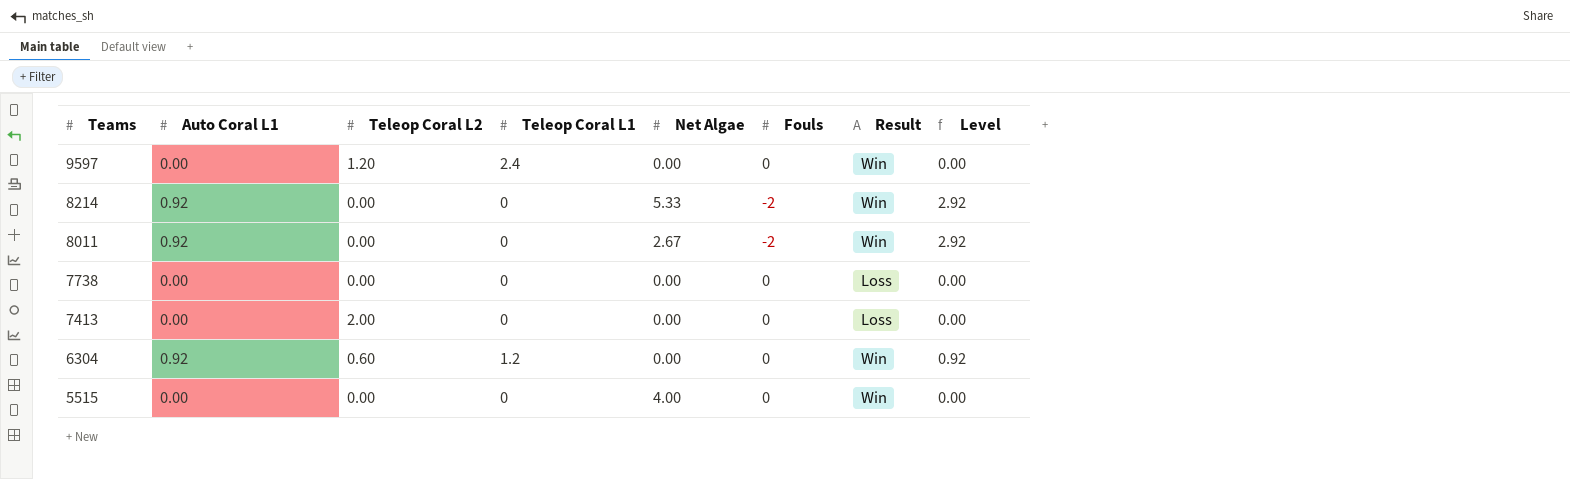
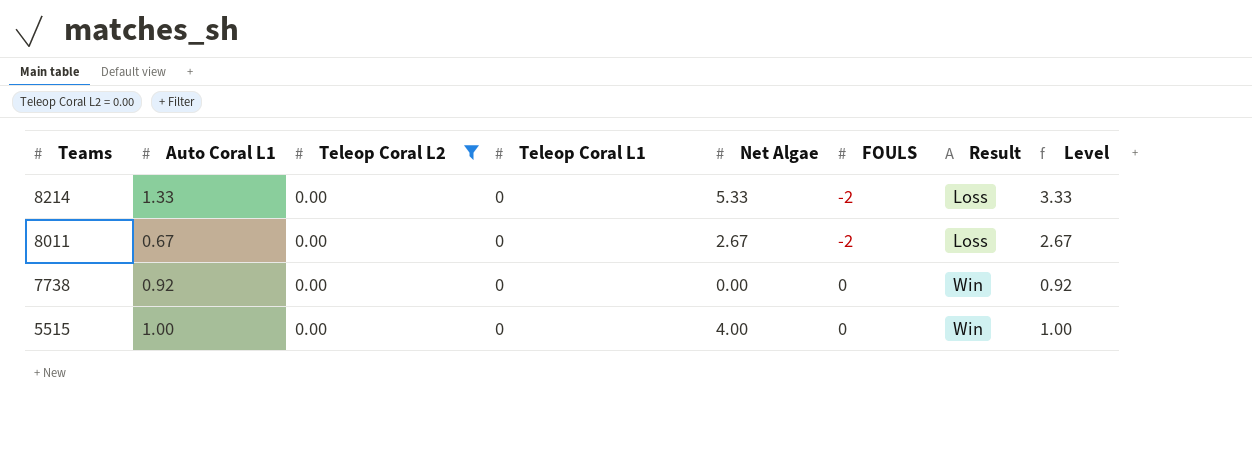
filter: none -> Teleop Coral L2 = 0.00
column name: Fouls -> FOULS
8214 | Auto Coral L1: 0.92 -> 1.33
8214 | Result: Win -> Loss
8214 | Level: 2.92 -> 3.33
8011 | Auto Coral L1: 0.92 -> 0.67
8011 | Result: Win -> Loss
8011 | Level: 2.92 -> 2.67
7738 | Auto Coral L1: 0.00 -> 0.92
7738 | Result: Loss -> Win
7738 | Level: 0.00 -> 0.92
5515 | Auto Coral L1: 0.00 -> 1.00
5515 | Level: 0.00 -> 1.00

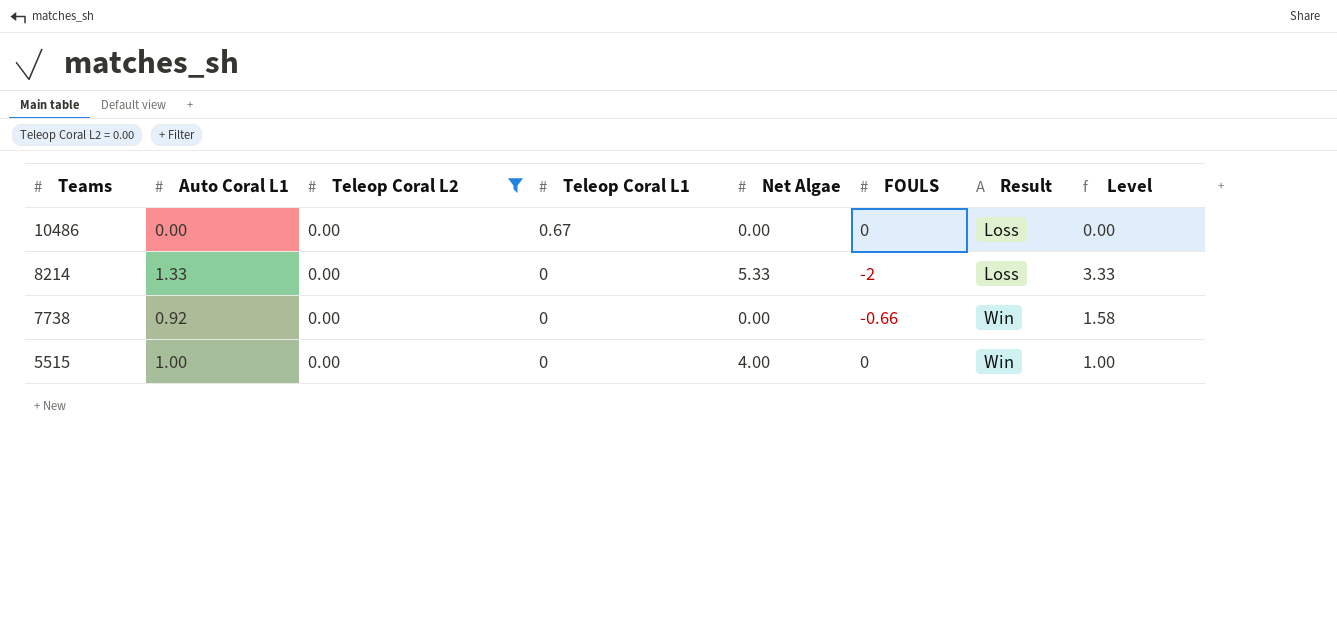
row 8011: 0.67 | 0.00 | 0 | 2.67 | -2 | Loss | 2.67 -> none
row 10486: none -> 0.00 | 0.00 | 0.67 | 0.00 | 0 | Loss | 0.00
7738 | FOULS: 0 -> -0.66
7738 | Level: 0.92 -> 1.58

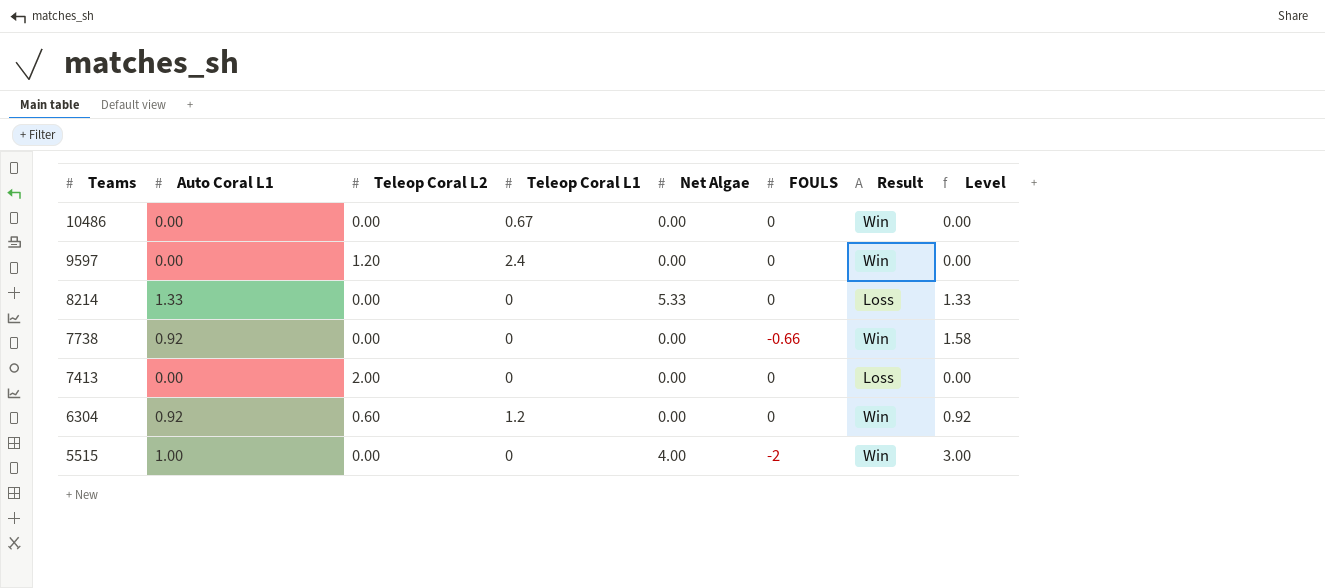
filter: Teleop Coral L2 = 0.00 -> none
10486 | Result: Loss -> Win
8214 | FOULS: -2 -> 0
8214 | Level: 3.33 -> 1.33
5515 | FOULS: 0 -> -2
5515 | Level: 1.00 -> 3.00

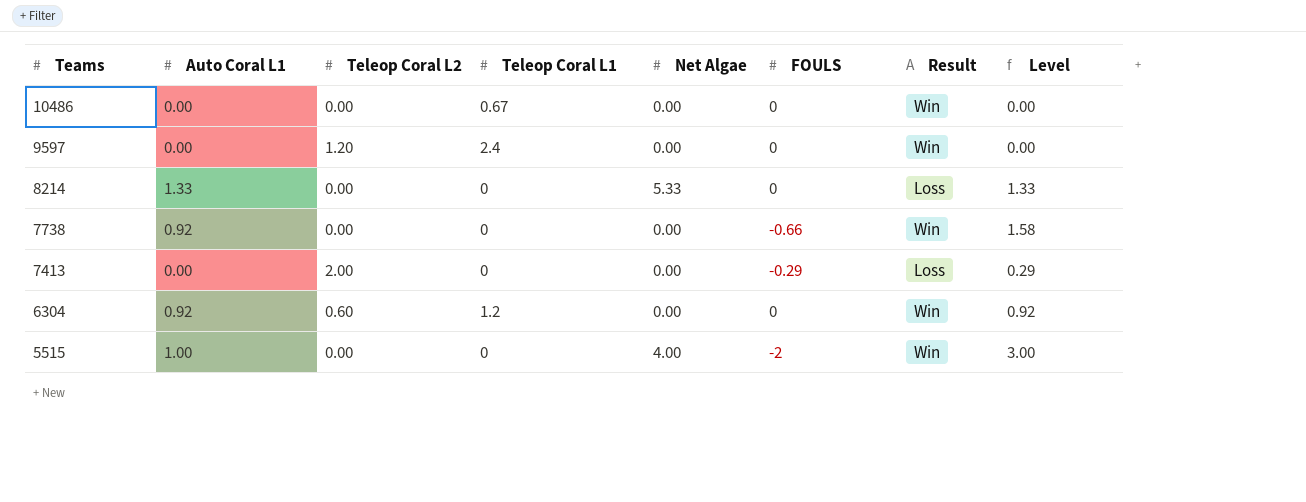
7413 | FOULS: 0 -> -0.29
7413 | Level: 0.00 -> 0.29

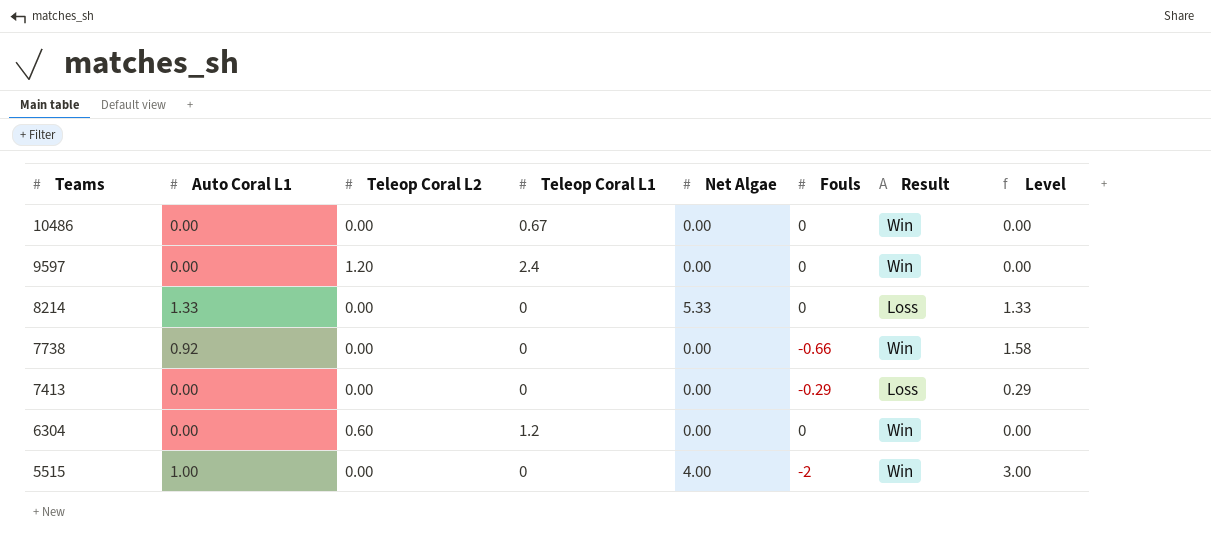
column name: FOULS -> Fouls
7413 | Teleop Coral L2: 2.00 -> 0.00
6304 | Auto Coral L1: 0.92 -> 0.00
6304 | Level: 0.92 -> 0.00

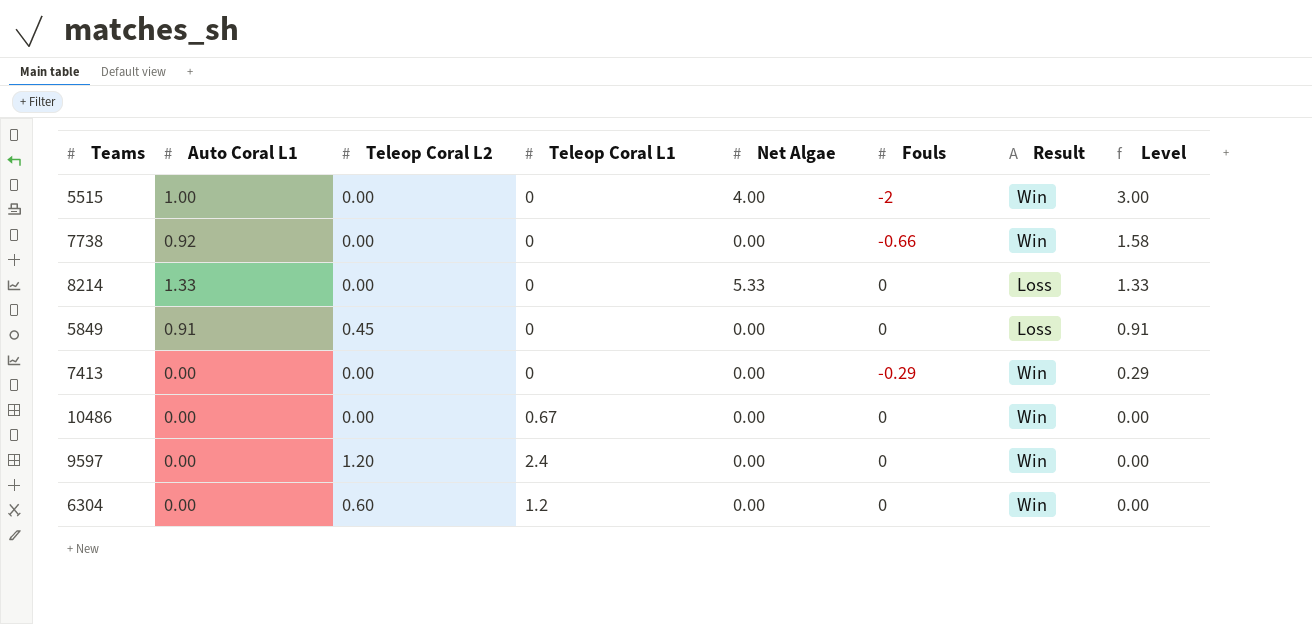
row order: Teams descending -> Level descending
row 5849: none -> 0.91 | 0.45 | 0 | 0.00 | 0 | Loss | 0.91
7413 | Result: Loss -> Win

